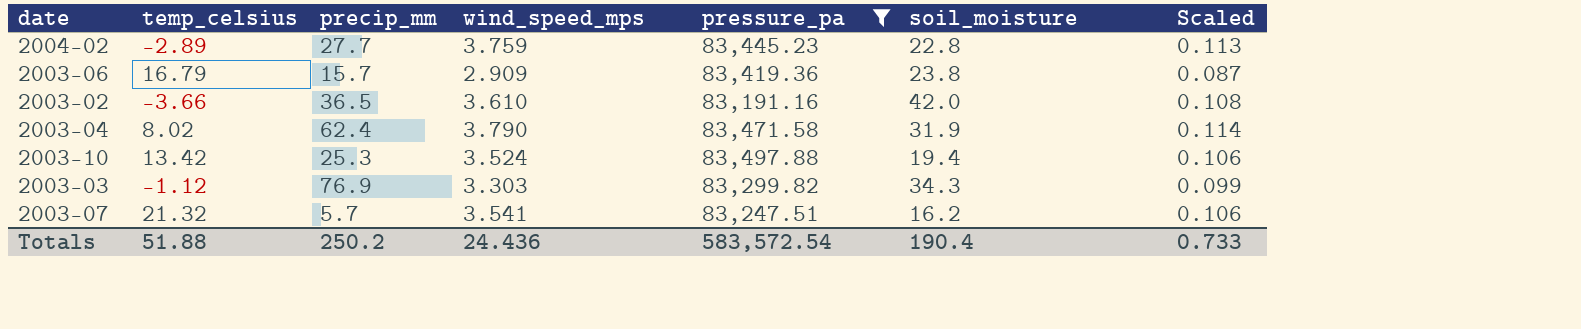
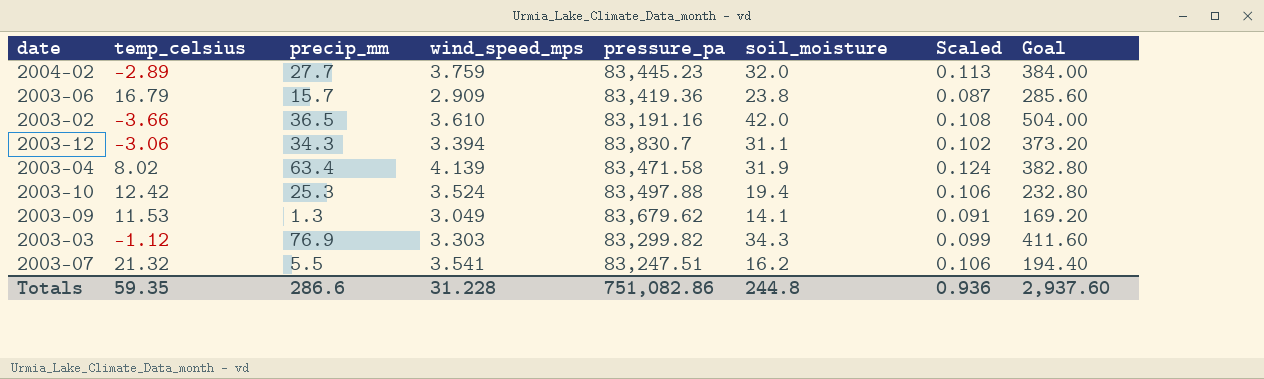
filter: pressure_pa <= 83,497.88 -> none
column Goal | formula: none -> [soil_moisture] * 12
2004-02 | soil_moisture: 22.8 -> 32.0
2003-04 | precip_mm: 62.4 -> 63.4
2003-04 | wind_speed_mps: 3.790 -> 4.139
2003-04 | Scaled: 0.114 -> 0.124
2003-10 | temp_celsius: 13.42 -> 12.42
2003-07 | precip_mm: 5.7 -> 5.5
Totals | temp_celsius: 51.88 -> 59.35
Totals | precip_mm: 250.2 -> 286.6
Totals | wind_speed_mps: 24.436 -> 31.228
Totals | pressure_pa: 583,572.54 -> 751,082.86
Totals | soil_moisture: 190.4 -> 244.8
Totals | Scaled: 0.733 -> 0.936

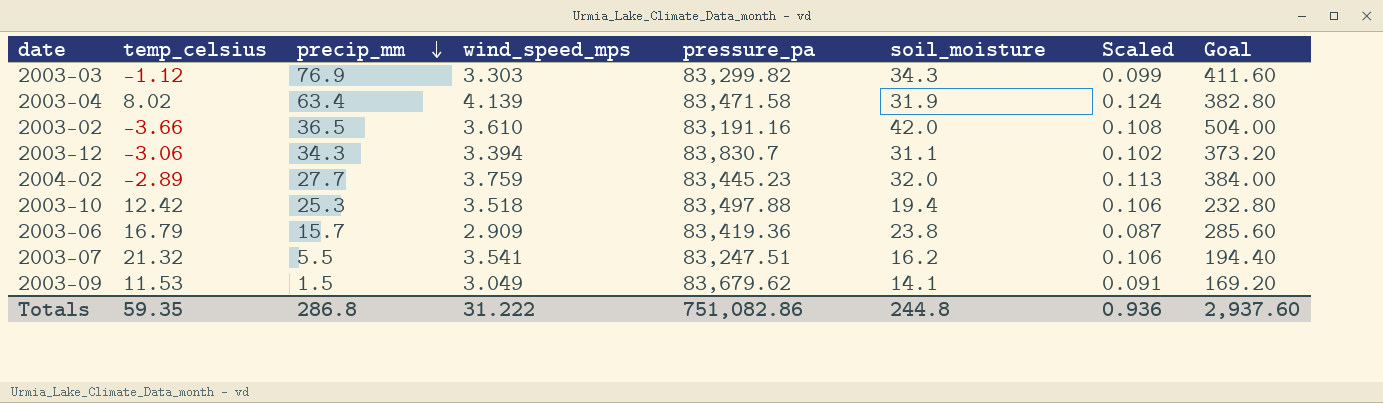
row order: none -> precip_mm descending
2003-10 | wind_speed_mps: 3.524 -> 3.518
2003-09 | precip_mm: 1.3 -> 1.5
Totals | precip_mm: 286.6 -> 286.8
Totals | wind_speed_mps: 31.228 -> 31.222

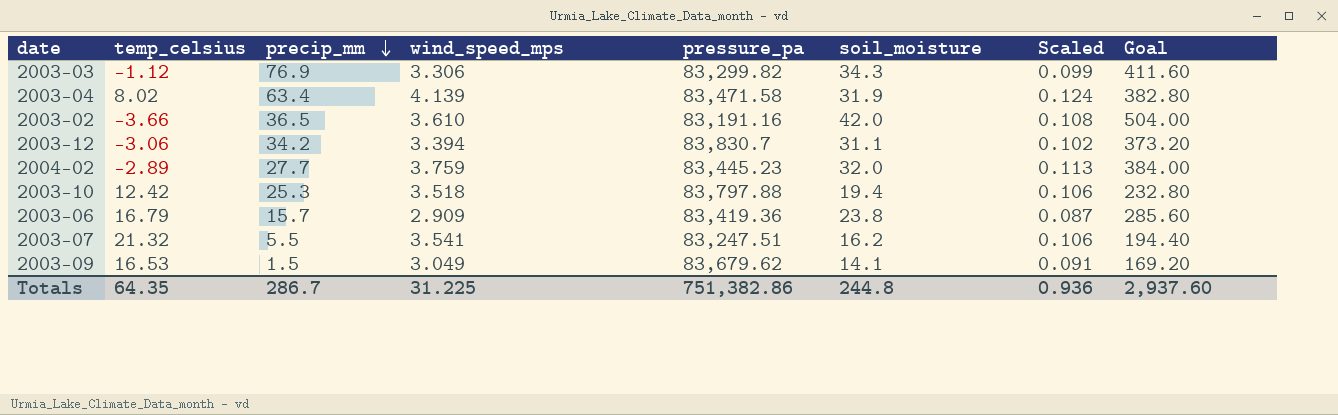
2003-03 | wind_speed_mps: 3.303 -> 3.306
2003-12 | precip_mm: 34.3 -> 34.2
2003-10 | pressure_pa: 83,497.88 -> 83,797.88
2003-09 | temp_celsius: 11.53 -> 16.53
Totals | temp_celsius: 59.35 -> 64.35
Totals | precip_mm: 286.8 -> 286.7
Totals | wind_speed_mps: 31.222 -> 31.225
Totals | pressure_pa: 751,082.86 -> 751,382.86

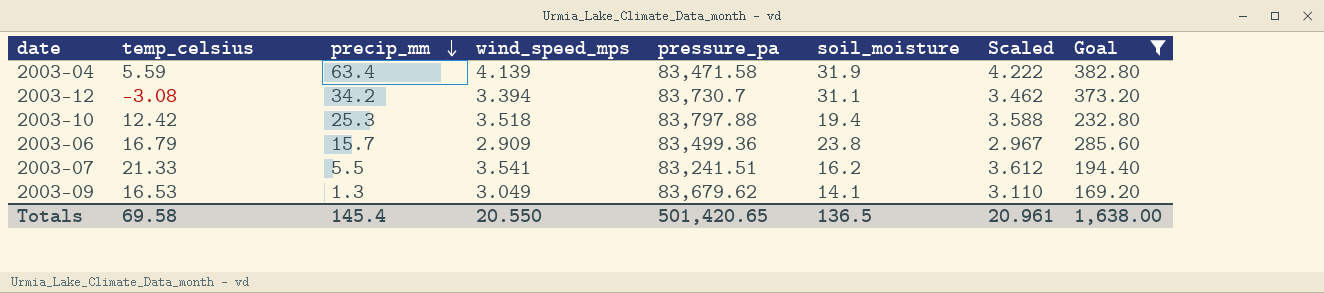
filter: none -> Goal <= 382.80
column Scaled | formula: [wind_speed_mps] * 0.03 -> [wind_speed_mps] * 1.02
2003-04 | temp_celsius: 8.02 -> 5.59
2003-12 | temp_celsius: -3.06 -> -3.08
2003-12 | pressure_pa: 83,830.7 -> 83,730.7
2003-06 | pressure_pa: 83,419.36 -> 83,499.36
2003-07 | temp_celsius: 21.32 -> 21.33
2003-07 | pressure_pa: 83,247.51 -> 83,241.51
2003-09 | precip_mm: 1.5 -> 1.3
Totals | temp_celsius: 64.35 -> 69.58
Totals | precip_mm: 286.7 -> 145.4
Totals | wind_speed_mps: 31.225 -> 20.550
Totals | pressure_pa: 751,382.86 -> 501,420.65
Totals | soil_moisture: 244.8 -> 136.5
Totals | Scaled: 0.936 -> 20.961
Totals | Goal: 2,937.60 -> 1,638.00

